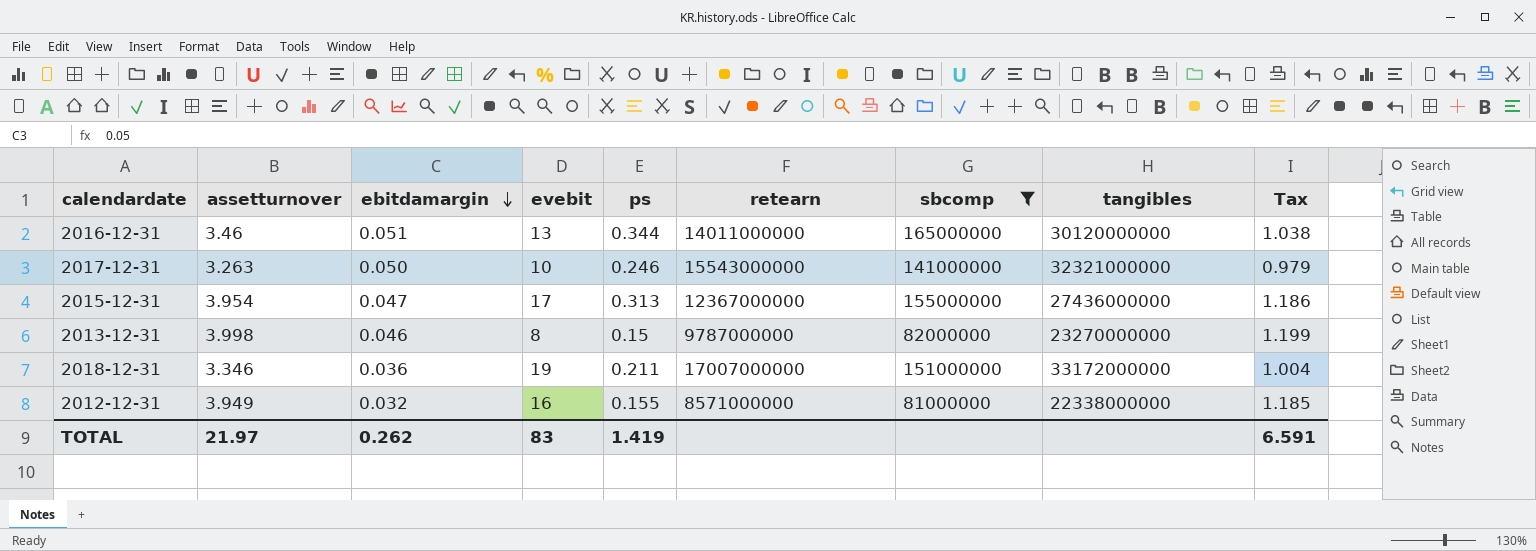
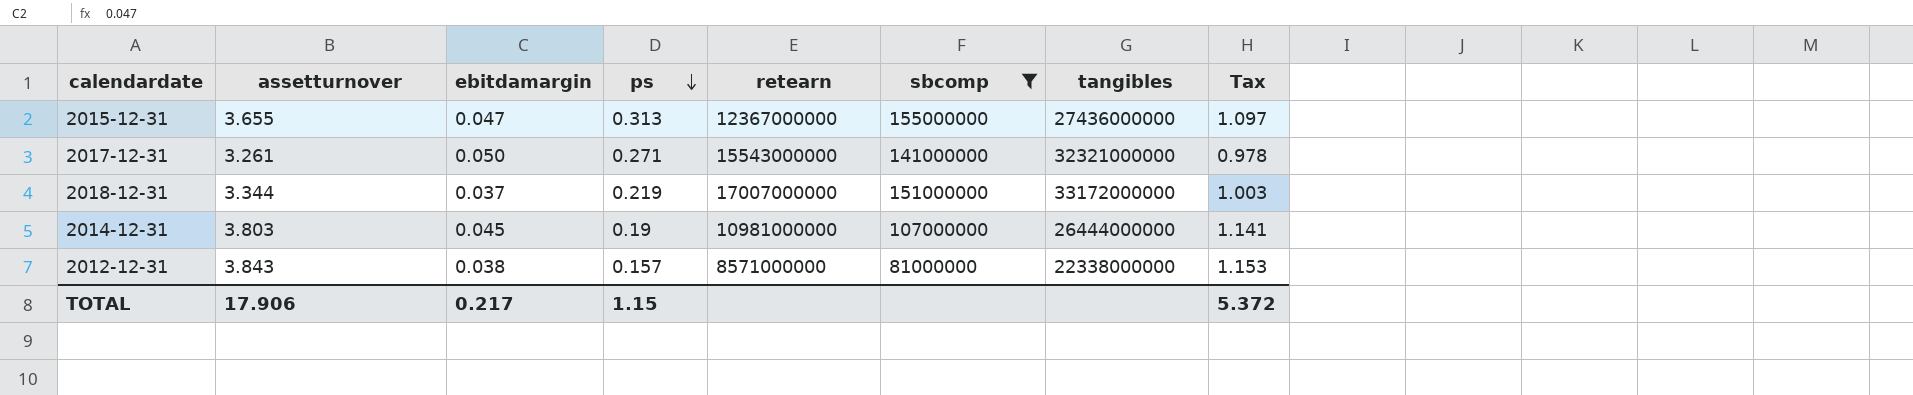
row order: ebitdamargin descending -> ps descending
column evebit | position: 4 -> none
row 2016-12-31: 3.46 | 0.051 | 13 | 0.344 | 14011000000 | 165000000 | 30120000000 | 1.038 -> none
row 2013-12-31: 3.998 | 0.046 | 8 | 0.15 | 9787000000 | 82000000 | 23270000000 | 1.199 -> none
2015-12-31 | assetturnover: 3.954 -> 3.655
2015-12-31 | Tax: 1.186 -> 1.097
2017-12-31 | assetturnover: 3.263 -> 3.261
2017-12-31 | ps: 0.246 -> 0.271
2017-12-31 | Tax: 0.979 -> 0.978
2018-12-31 | assetturnover: 3.346 -> 3.344
2018-12-31 | ebitdamargin: 0.036 -> 0.037
2018-12-31 | ps: 0.211 -> 0.219
2018-12-31 | Tax: 1.004 -> 1.003
row 2014-12-31: none -> 3.803 | 0.045 | 0.19 | 10981000000 | 107000000 | 26444000000 | 1.141
2012-12-31 | assetturnover: 3.949 -> 3.843
2012-12-31 | ebitdamargin: 0.032 -> 0.038
2012-12-31 | ps: 0.155 -> 0.157
2012-12-31 | Tax: 1.185 -> 1.153
TOTAL | assetturnover: 21.97 -> 17.906
TOTAL | ebitdamargin: 0.262 -> 0.217
TOTAL | ps: 1.419 -> 1.15
TOTAL | Tax: 6.591 -> 5.372

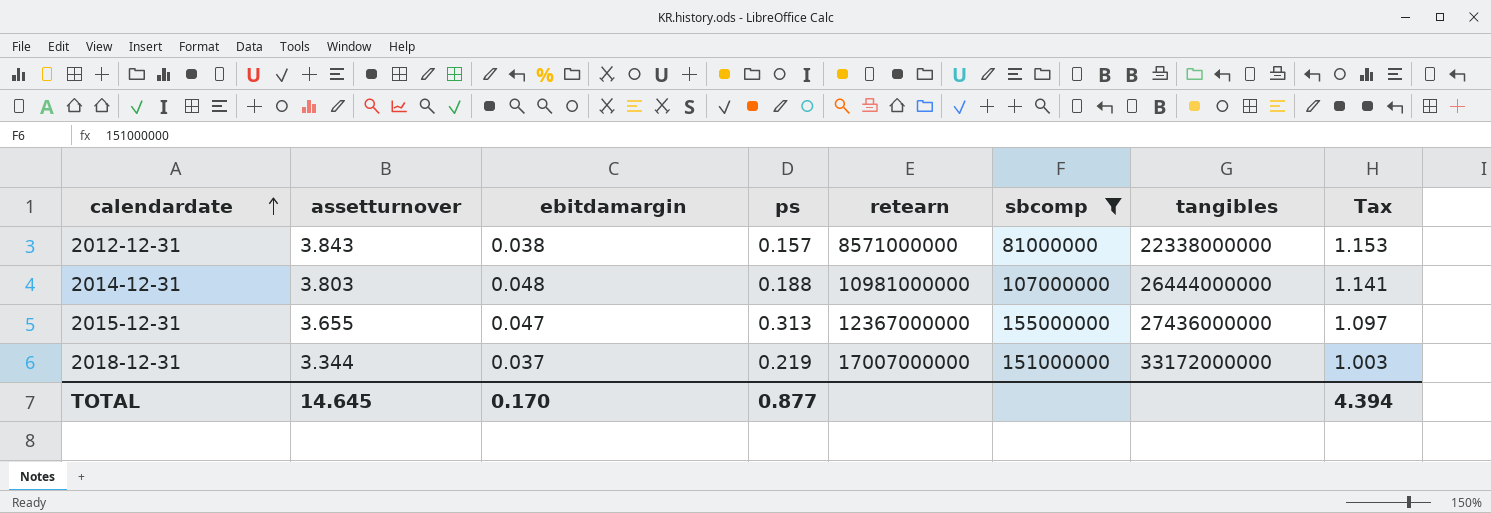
row order: ps descending -> calendardate ascending
row 2017-12-31: 3.261 | 0.050 | 0.271 | 15543000000 | 141000000 | 32321000000 | 0.978 -> none
2014-12-31 | ebitdamargin: 0.045 -> 0.048
2014-12-31 | ps: 0.19 -> 0.188
TOTAL | assetturnover: 17.906 -> 14.645
TOTAL | ebitdamargin: 0.217 -> 0.170
TOTAL | ps: 1.15 -> 0.877
TOTAL | Tax: 5.372 -> 4.394

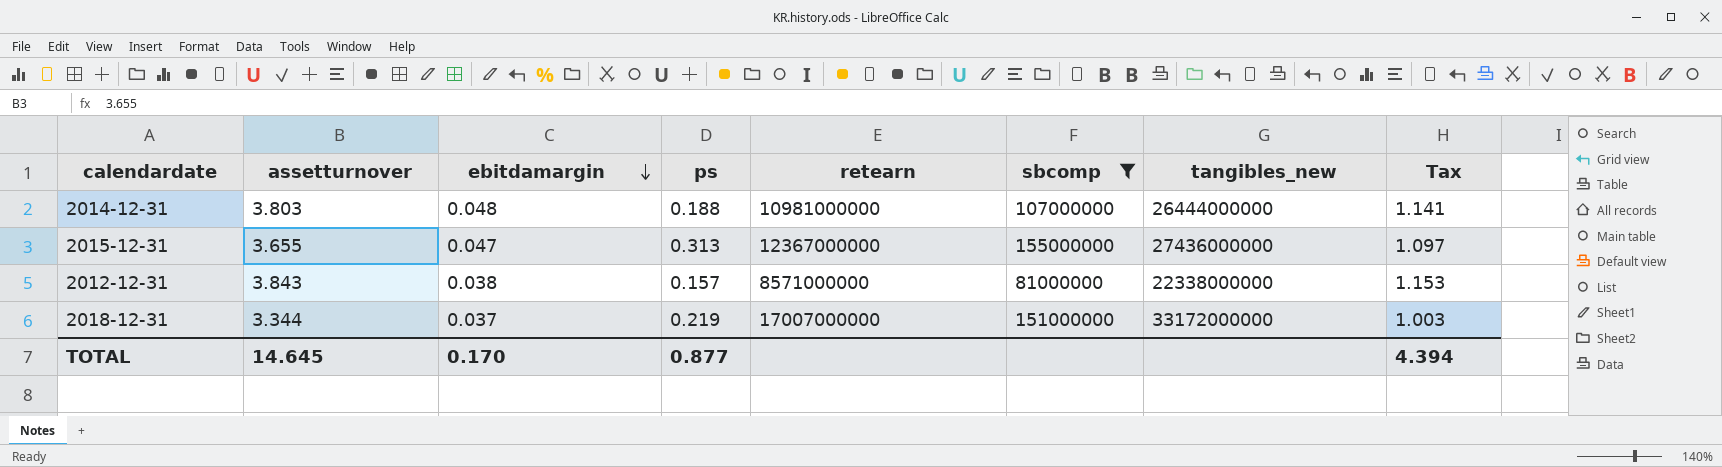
row order: calendardate ascending -> ebitdamargin descending
column name: tangibles -> tangibles_new

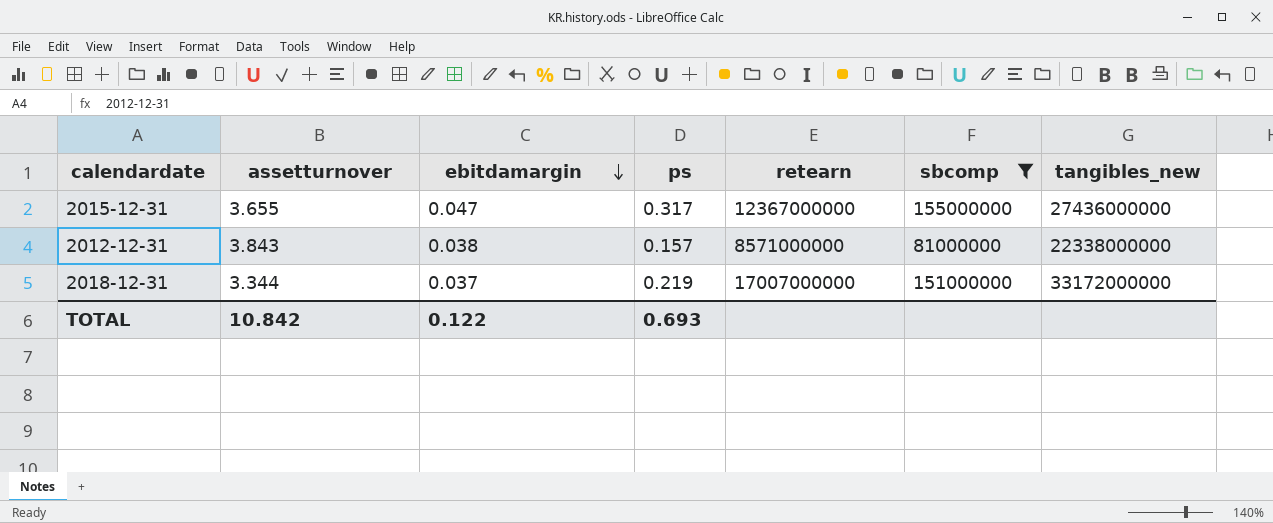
column Tax | formula: [assetturnover] * 0.3 -> none
row 2014-12-31: 3.803 | 0.048 | 0.188 | 10981000000 | 107000000 | 26444000000 | 1.141 -> none
2015-12-31 | ps: 0.313 -> 0.317
TOTAL | assetturnover: 14.645 -> 10.842
TOTAL | ebitdamargin: 0.170 -> 0.122
TOTAL | ps: 0.877 -> 0.693

